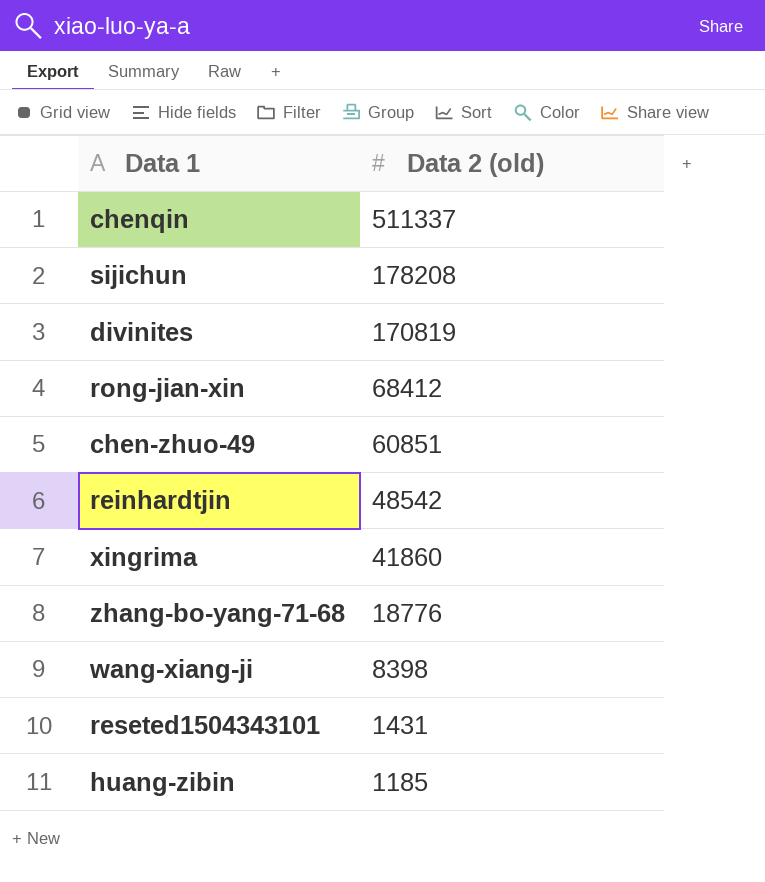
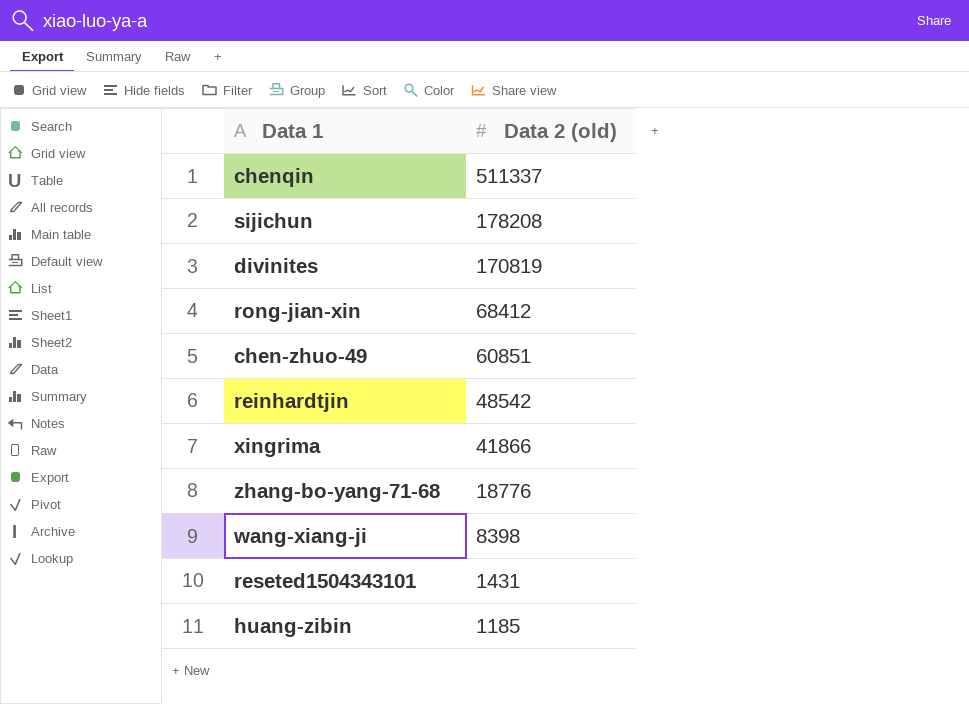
xingrima | Data 2 (old): 41860 -> 41866

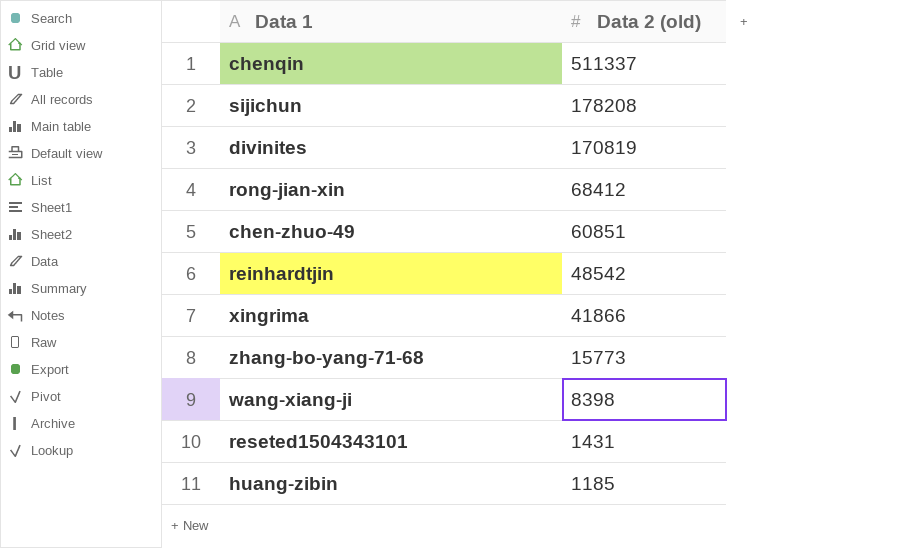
zhang-bo-yang-71-68 | Data 2 (old): 18776 -> 15773

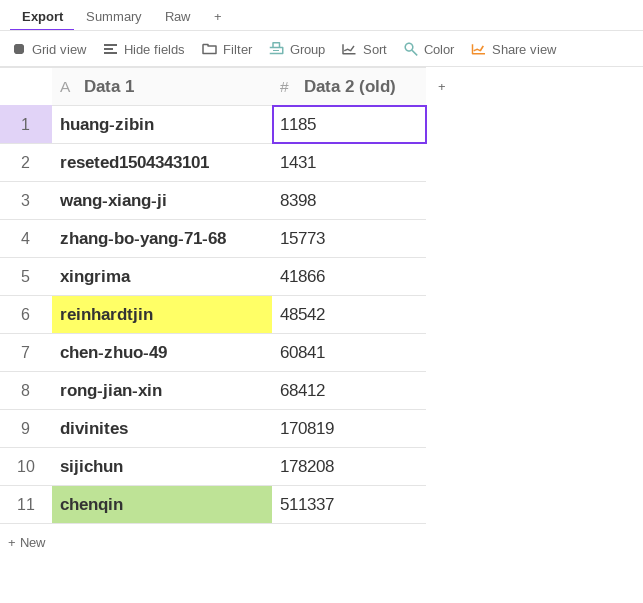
row order: Data 2 (old) descending -> Data 2 (old) ascending
chen-zhuo-49 | Data 2 (old): 60851 -> 60841

